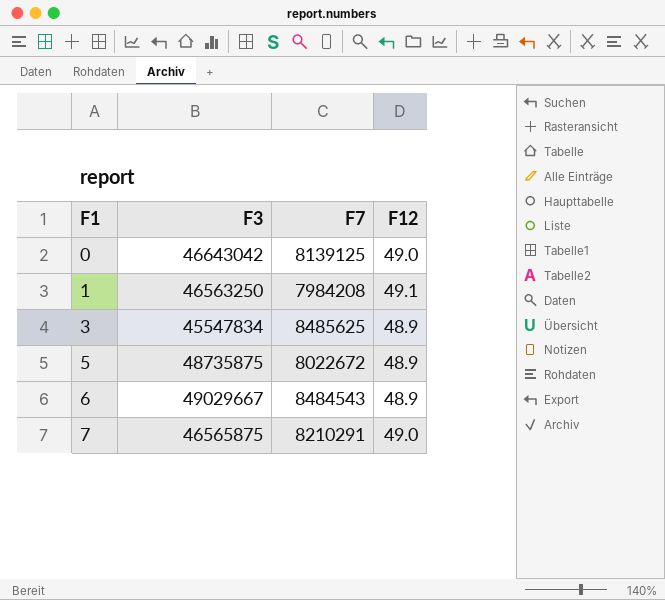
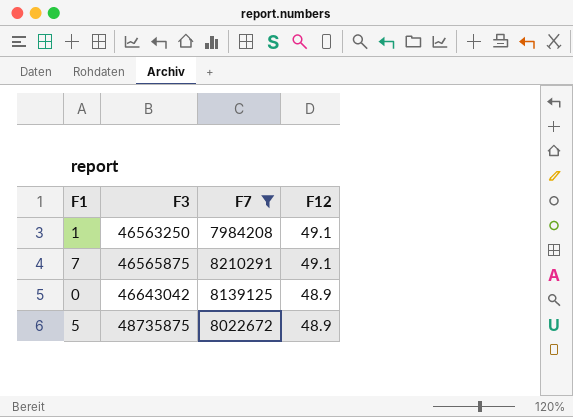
filter: none -> F7 <= 8210291
row order: F1 ascending -> F3 ascending
7 | F12: 49.0 -> 49.1
0 | F12: 49.0 -> 48.9

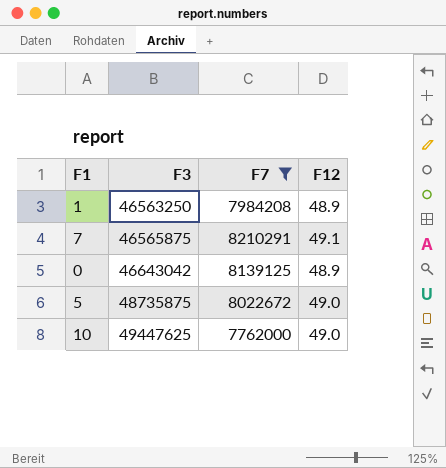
1 | F12: 49.1 -> 48.9
5 | F12: 48.9 -> 49.0
row 10: none -> 49447625 | 7762000 | 49.0

